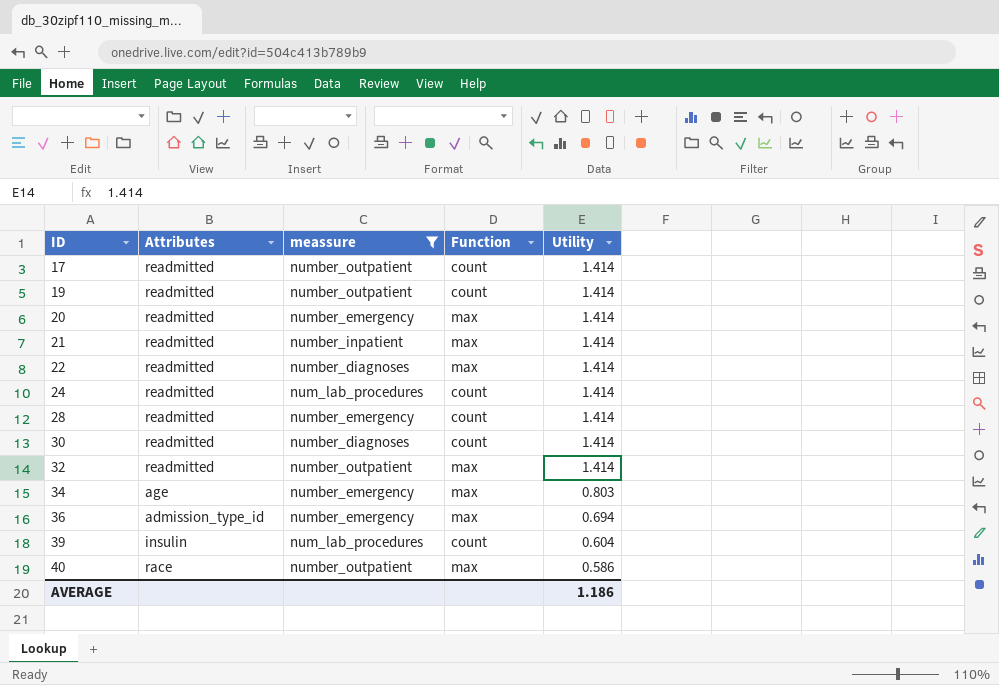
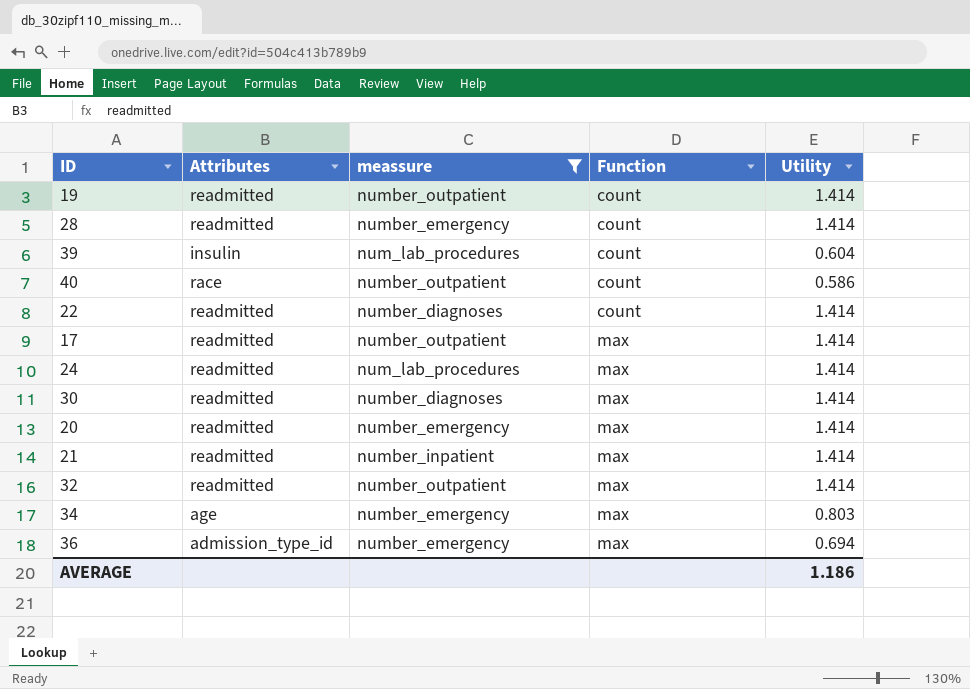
row order: ID ascending -> Function ascending
40 | Function: max -> count
22 | Function: max -> count
17 | Function: count -> max
24 | Function: count -> max
30 | Function: count -> max

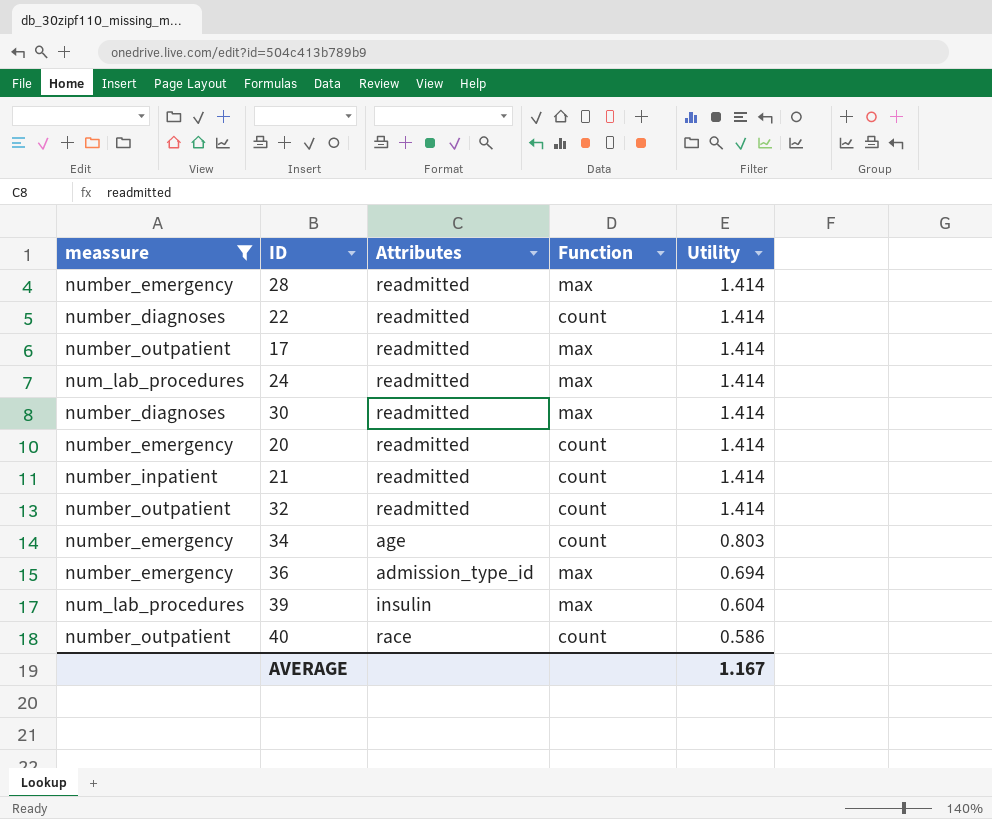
row order: Function ascending -> Utility descending
column meassure | position: 3 -> 1
row 19: readmitted | number_outpatient | count | 1.414 -> none
28 | Function: count -> max
20 | Function: max -> count
21 | Function: max -> count
32 | Function: max -> count
34 | Function: max -> count
39 | Function: count -> max
AVERAGE | Utility: 1.186 -> 1.167

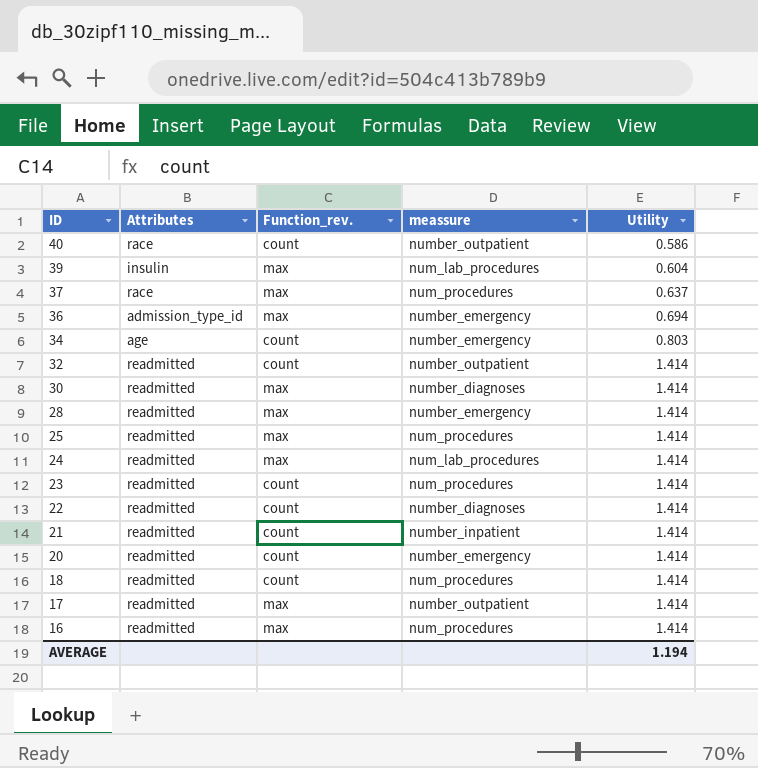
filter: meassure != num_procedures -> none
row order: Utility descending -> ID descending
column name: Function -> Function_rev.
column meassure | position: 1 -> 4
AVERAGE | Utility: 1.167 -> 1.194

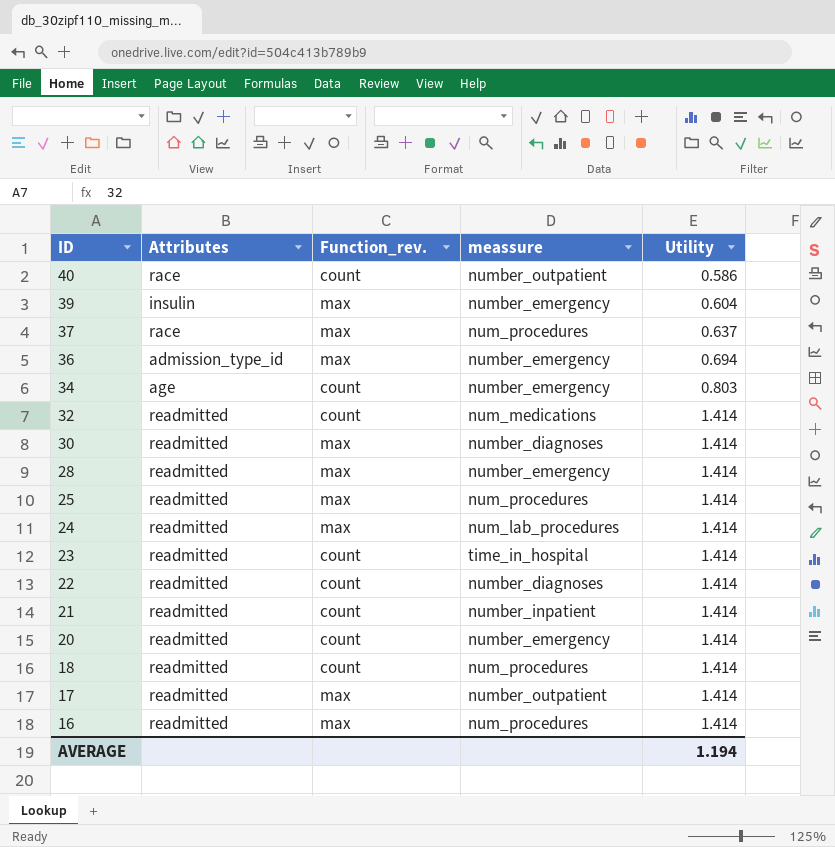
39 | meassure: num_lab_procedures -> number_emergency
32 | meassure: number_outpatient -> num_medications
23 | meassure: num_procedures -> time_in_hospital

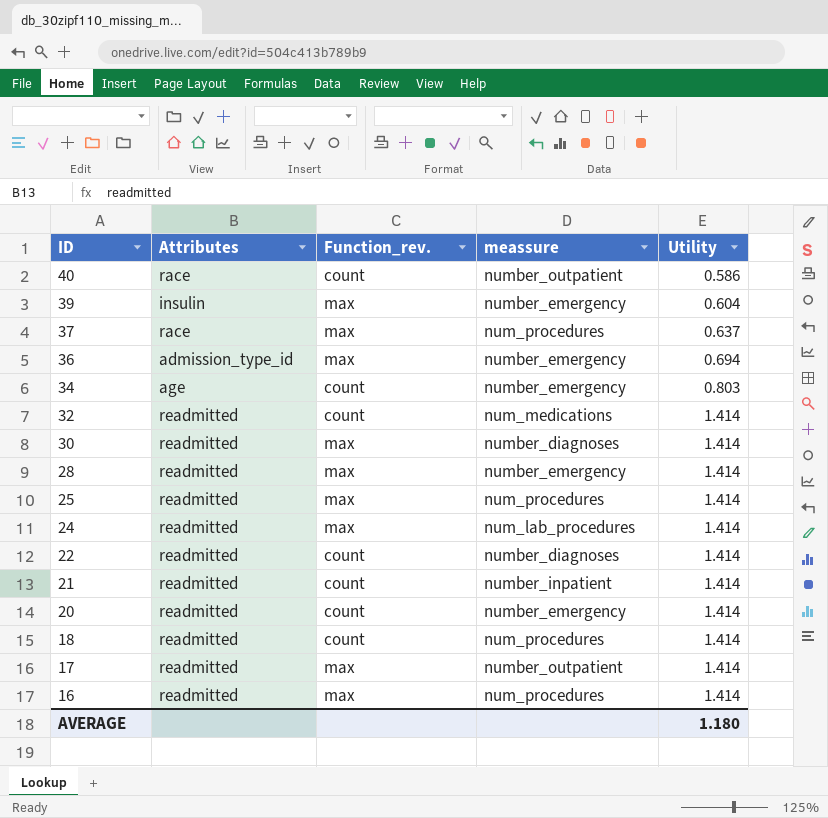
row 23: readmitted | count | time_in_hospital | 1.414 -> none
AVERAGE | Utility: 1.194 -> 1.180

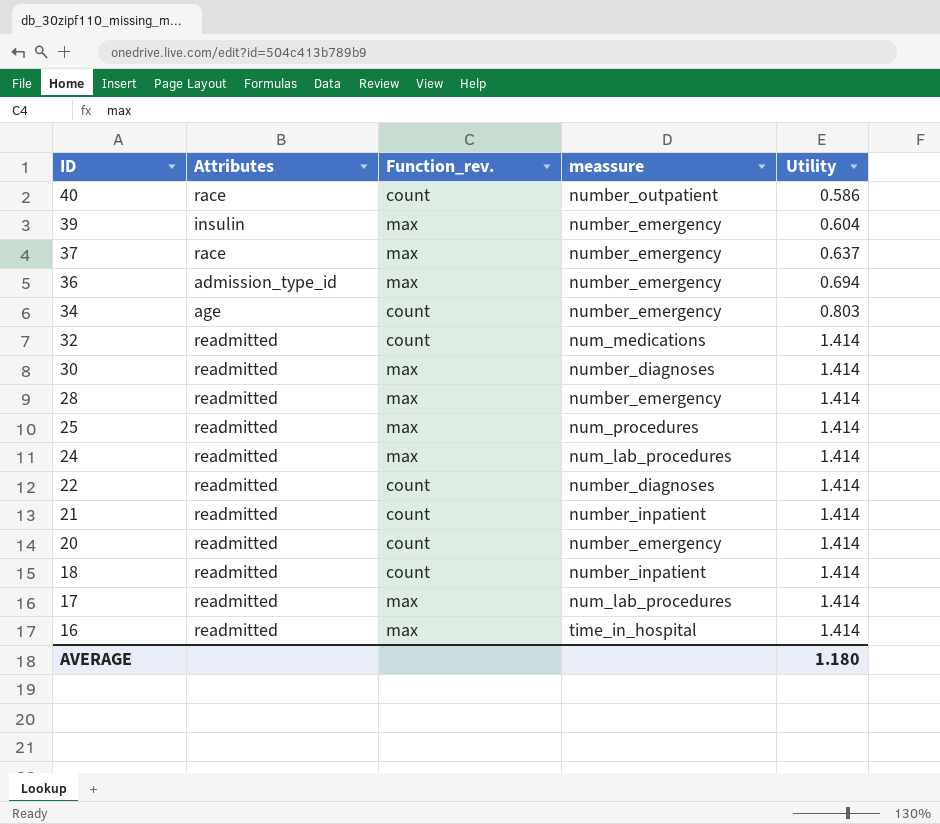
37 | meassure: num_procedures -> number_emergency
18 | meassure: num_procedures -> number_inpatient
17 | meassure: number_outpatient -> num_lab_procedures
16 | meassure: num_procedures -> time_in_hospital

